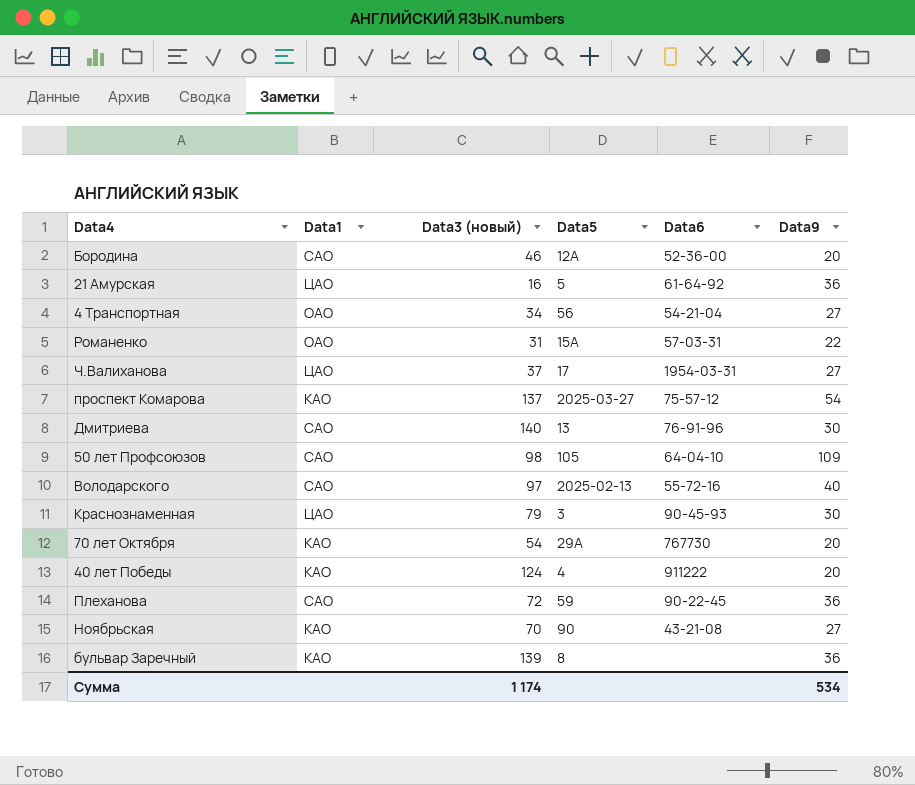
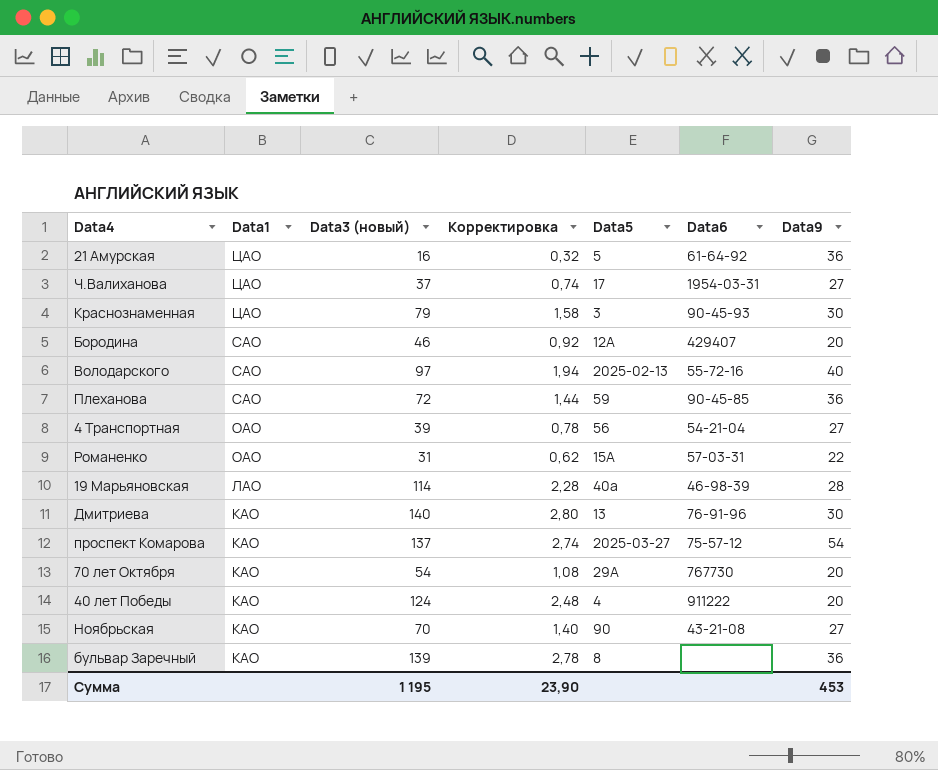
row order: none -> Data1 descending
column Корректировка | formula: none -> [Data3 (новый)] * 0,02
row 50 лет Профсоюзов: САО | 98 | 105 | 64-04-10 | 109 -> none
Бородина | Data6: 52-36-00 -> 429407
Плеханова | Data6: 90-22-45 -> 90-45-85
4 Транспортная | Data3 (новый): 34 -> 39
row 19 Марьяновская: none -> ЛАО | 114 | 2,28 | 40а | 46-98-39 | 28
Дмитриева | Data1: САО -> КАО
Сумма | Data3 (новый): 1 174 -> 1 195
Сумма | Data9: 534 -> 453

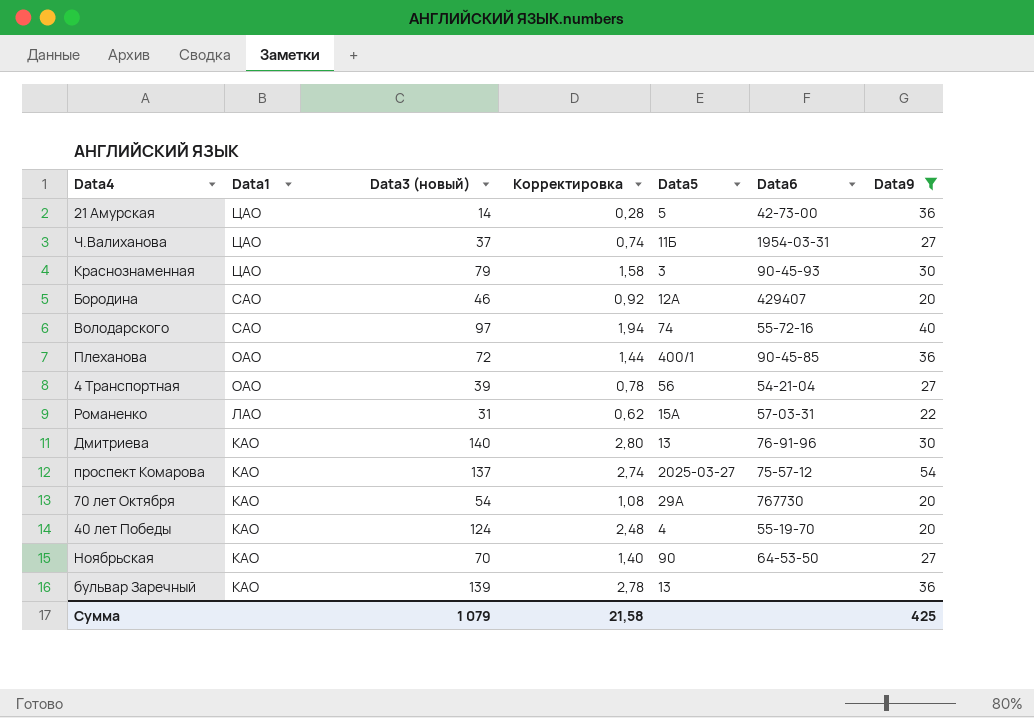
filter: none -> Data9 != 28
21 Амурская | Data3 (новый): 16 -> 14
21 Амурская | Корректировка: 0,32 -> 0,28
21 Амурская | Data6: 61-64-92 -> 42-73-00
Ч.Валиханова | Data5: 17 -> 11Б
Володарского | Data5: 2025-02-13 -> 74
Плеханова | Data1: САО -> ОАО
Плеханова | Data5: 59 -> 400/1
Романенко | Data1: ОАО -> ЛАО
40 лет Победы | Data6: 911222 -> 55-19-70
Ноябрьская | Data6: 43-21-08 -> 64-53-50
бульвар Заречный | Data5: 8 -> 13
Сумма | Data3 (новый): 1 195 -> 1 079
Сумма | Корректировка: 23,90 -> 21,58
Сумма | Data9: 453 -> 425

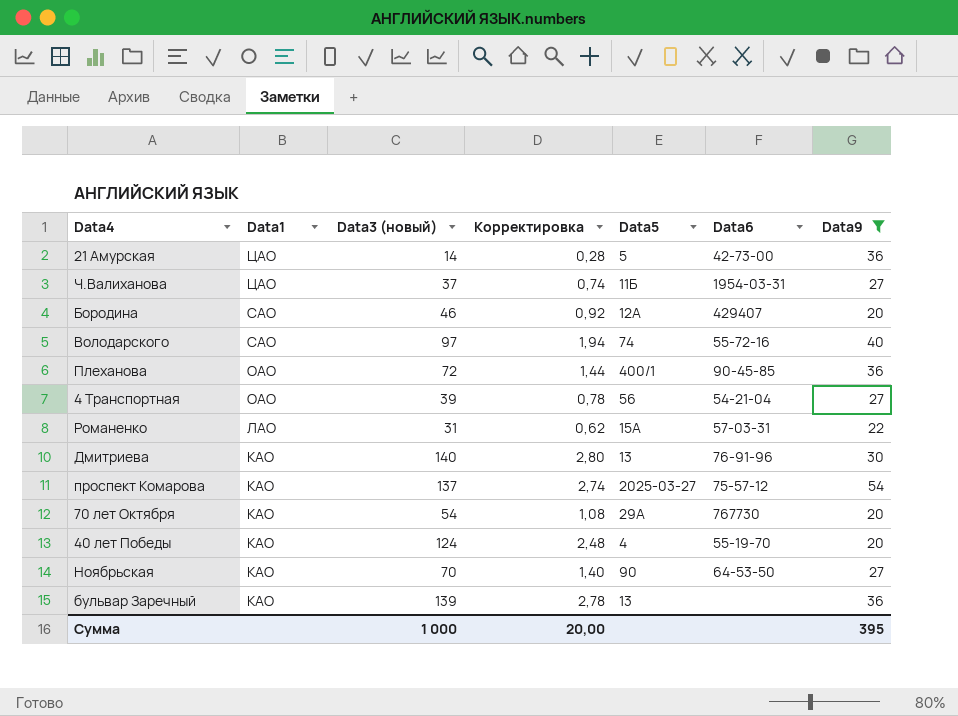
row Краснознаменная: ЦАО | 79 | 1,58 | 3 | 90-45-93 | 30 -> none
Сумма | Data3 (новый): 1 079 -> 1 000
Сумма | Корректировка: 21,58 -> 20,00
Сумма | Data9: 425 -> 395

